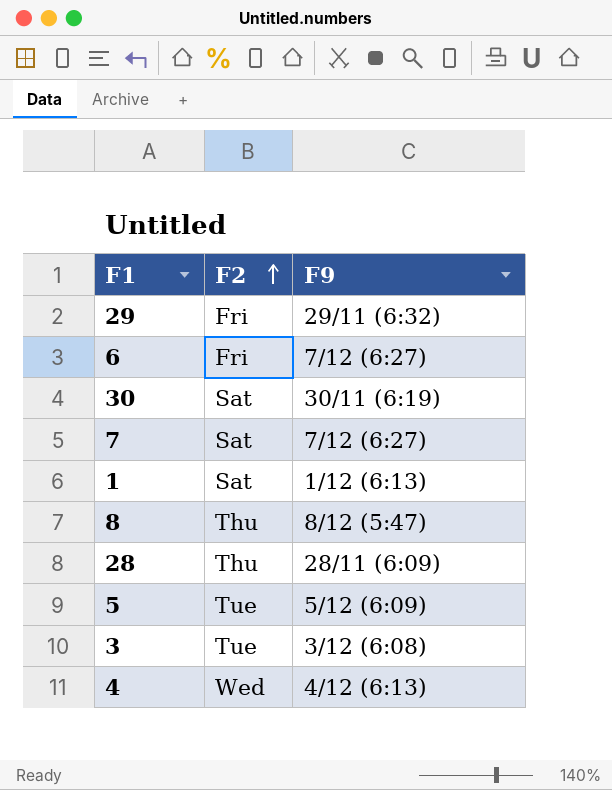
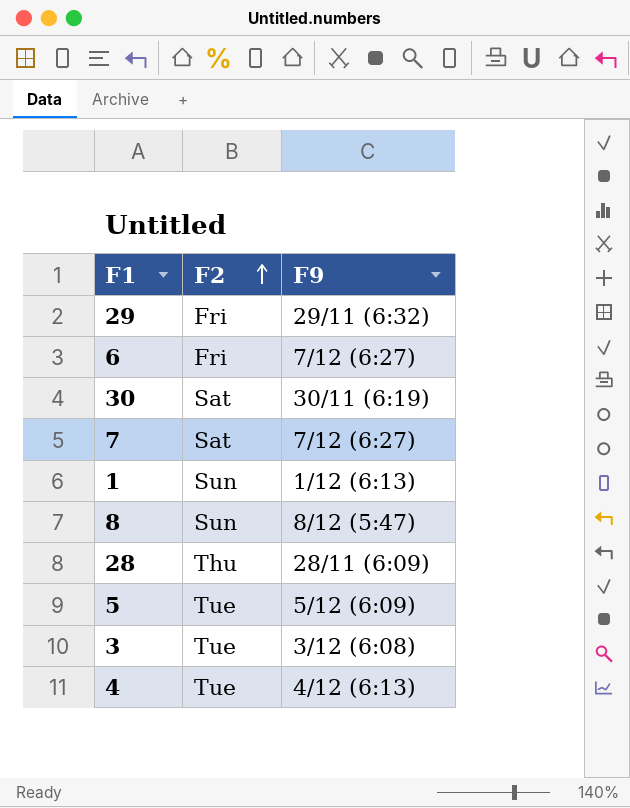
1 | F2: Sat -> Sun
8 | F2: Thu -> Sun
4 | F2: Wed -> Tue

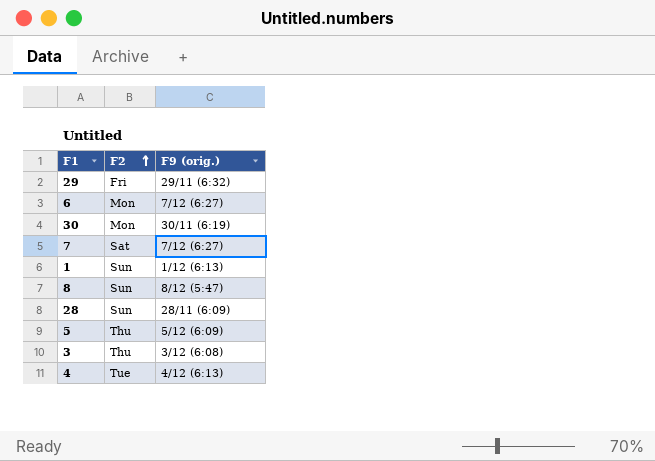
column name: F9 -> F9 (orig.)
6 | F2: Fri -> Mon
30 | F2: Sat -> Mon
28 | F2: Thu -> Sun
5 | F2: Tue -> Thu
3 | F2: Tue -> Thu

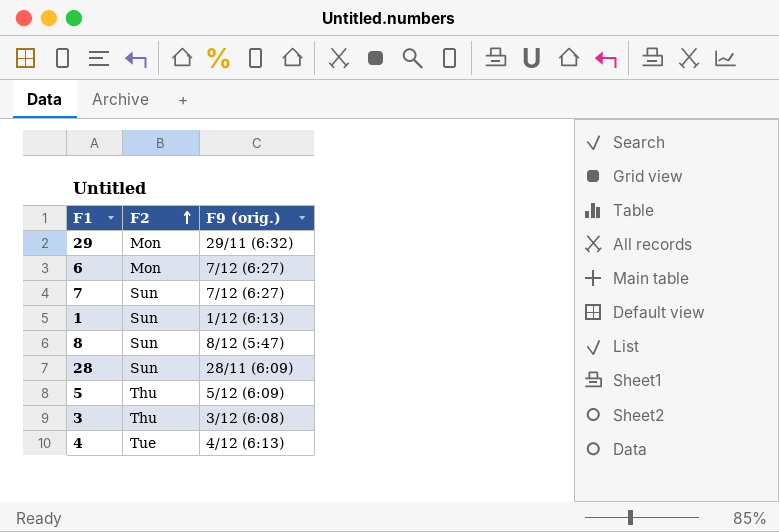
row 30: Mon | 30/11 (6:19) -> none
29 | F2: Fri -> Mon
7 | F2: Sat -> Sun

